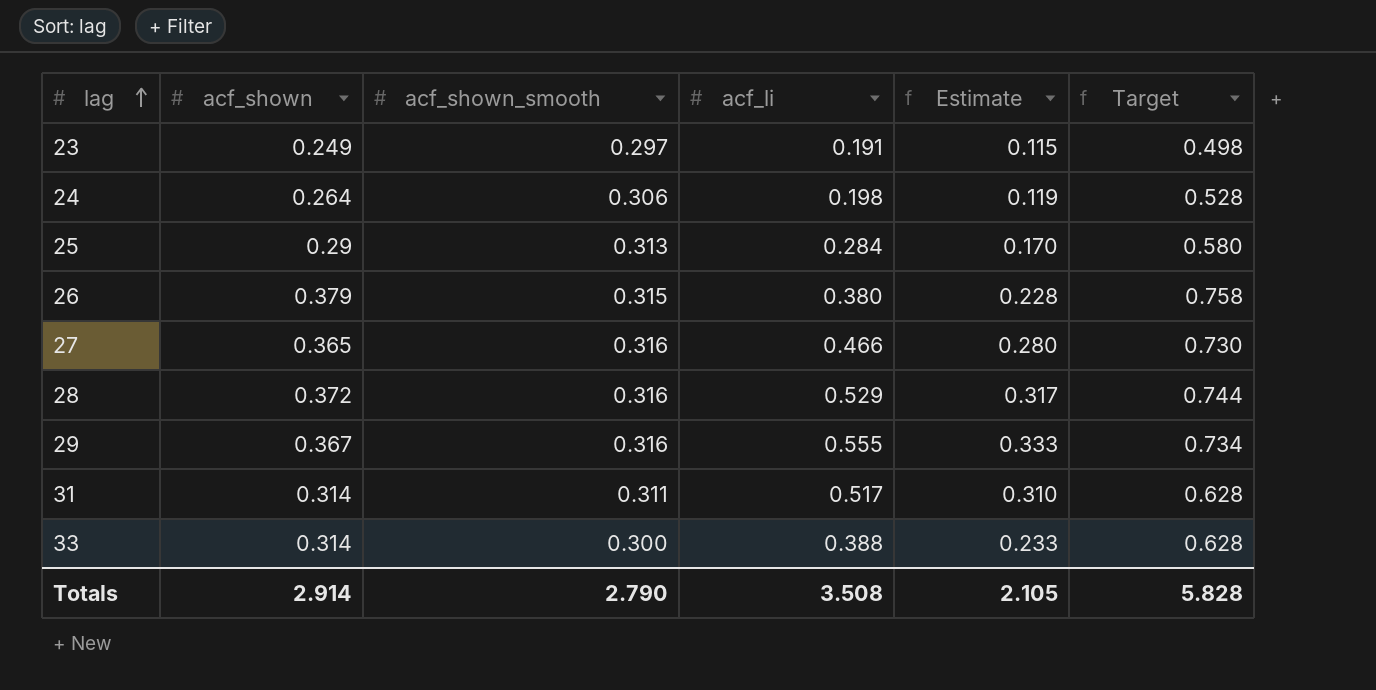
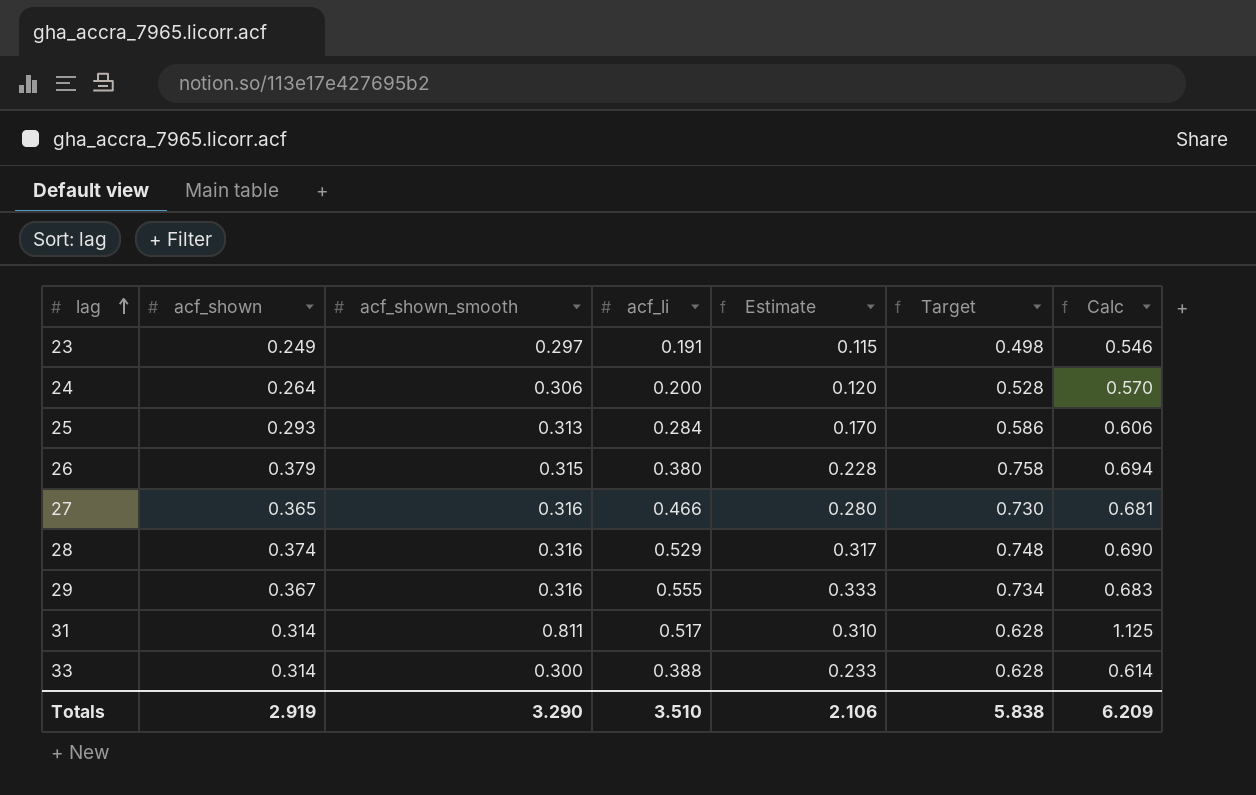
column Calc | formula: none -> [acf_shown] + [acf_shown_smooth]
24 | acf_li: 0.198 -> 0.200
24 | Estimate: 0.119 -> 0.120
25 | acf_shown: 0.29 -> 0.293
25 | Target: 0.580 -> 0.586
28 | acf_shown: 0.372 -> 0.374
28 | Target: 0.744 -> 0.748
31 | acf_shown_smooth: 0.311 -> 0.811
Totals | acf_shown: 2.914 -> 2.919
Totals | acf_shown_smooth: 2.790 -> 3.290
Totals | acf_li: 3.508 -> 3.510
Totals | Estimate: 2.105 -> 2.106
Totals | Target: 5.828 -> 5.838

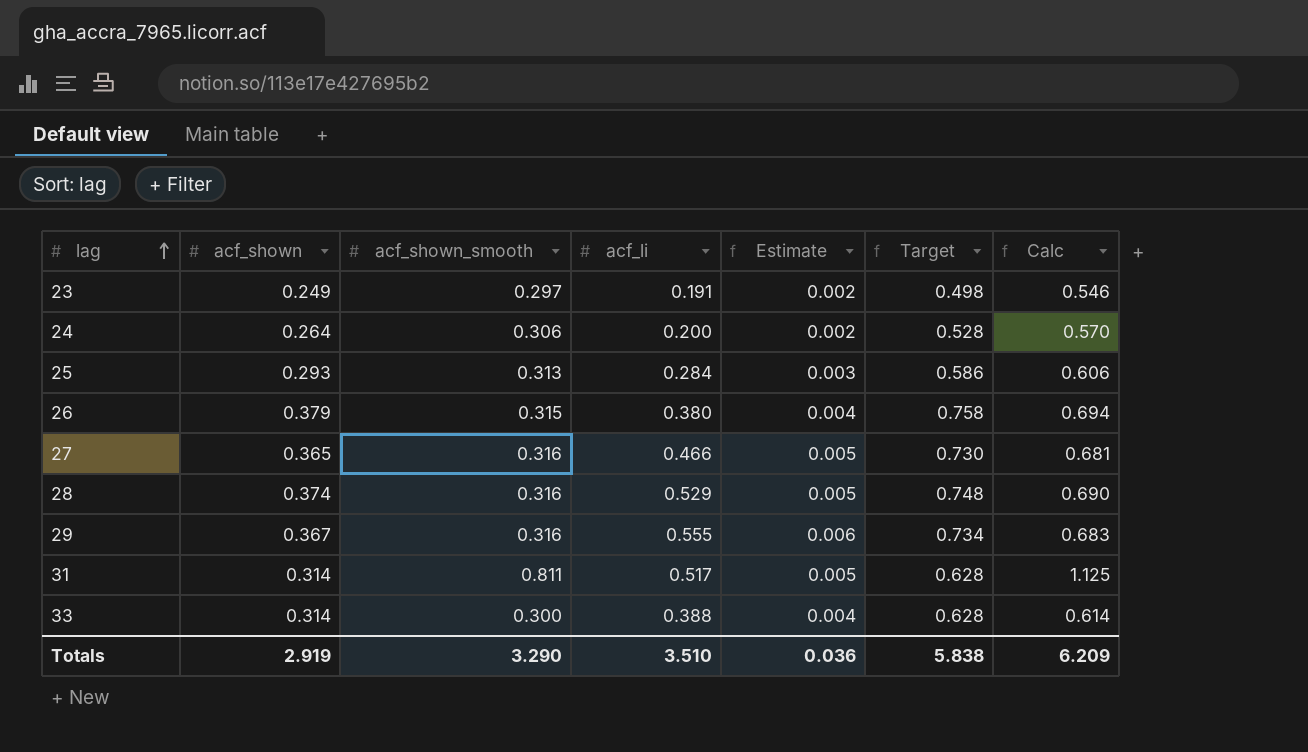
column Estimate | formula: [acf_li] * 0.6 -> [acf_li] * 0.01
Totals | Estimate: 2.106 -> 0.036

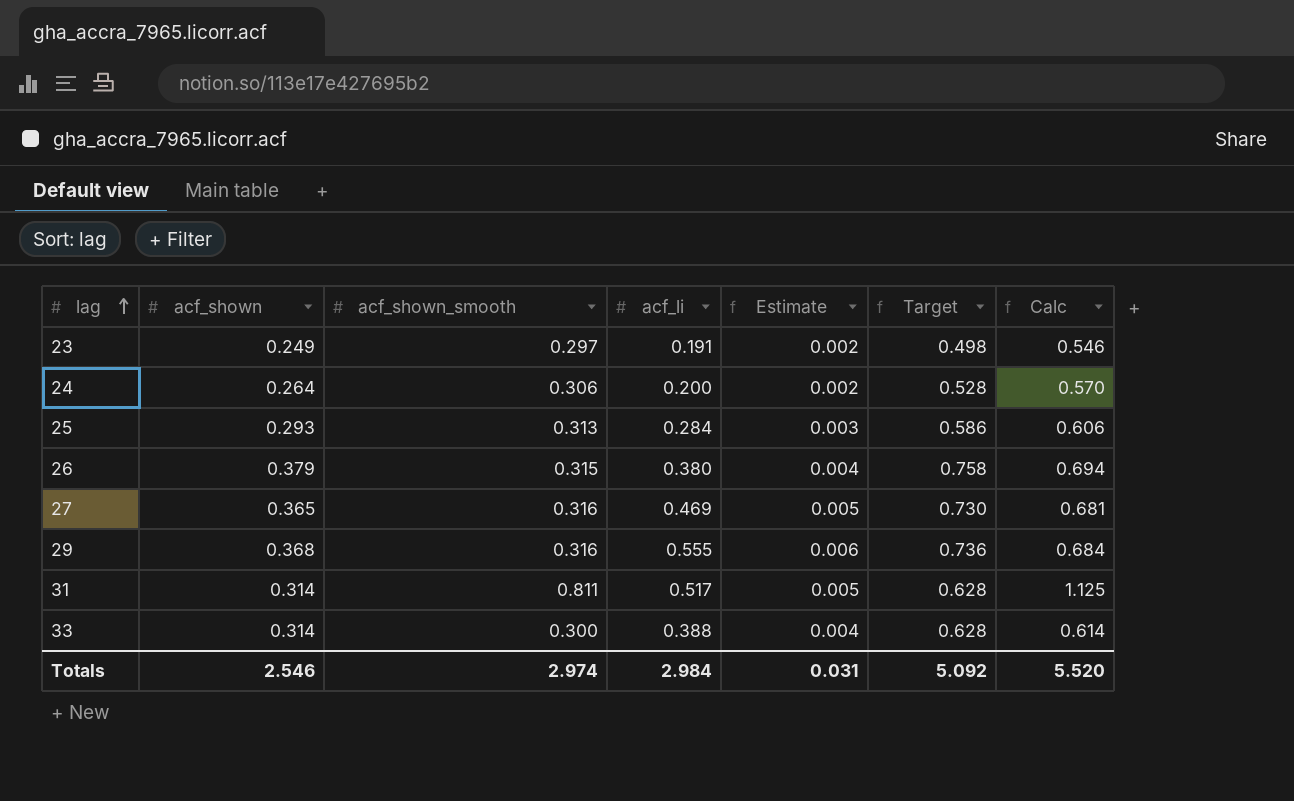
row 28: 0.374 | 0.316 | 0.529 | 0.005 | 0.748 | 0.690 -> none
27 | acf_li: 0.466 -> 0.469
29 | acf_shown: 0.367 -> 0.368
29 | Target: 0.734 -> 0.736
29 | Calc: 0.683 -> 0.684
Totals | acf_shown: 2.919 -> 2.546
Totals | acf_shown_smooth: 3.290 -> 2.974
Totals | acf_li: 3.510 -> 2.984
Totals | Estimate: 0.036 -> 0.031
Totals | Target: 5.838 -> 5.092
Totals | Calc: 6.209 -> 5.520

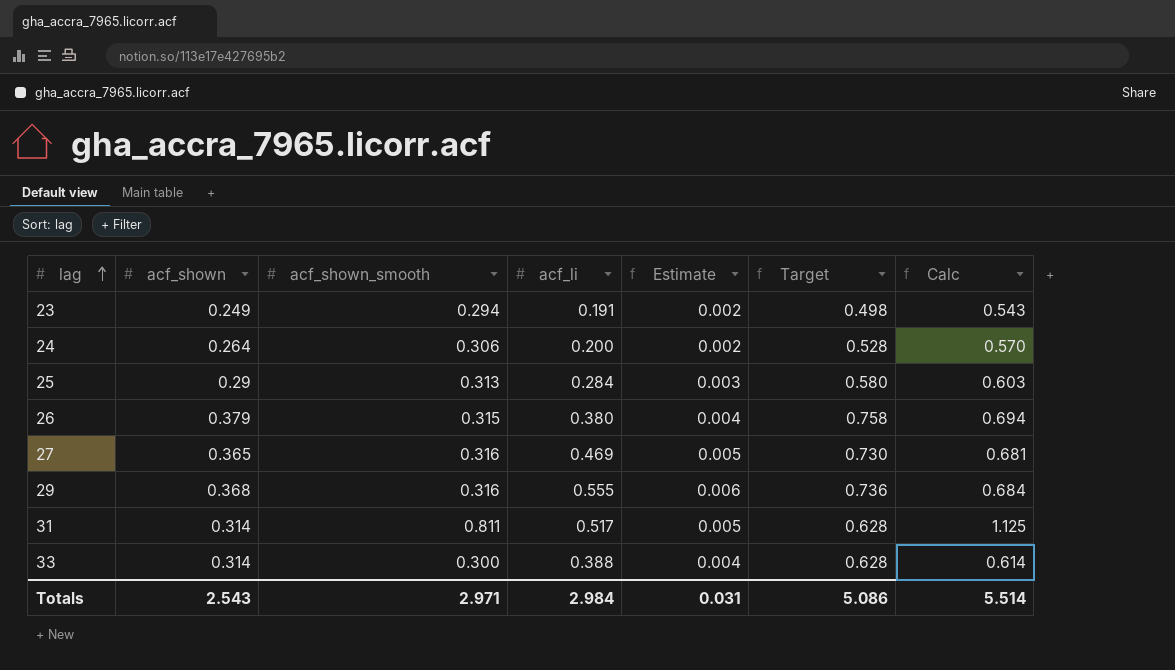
23 | acf_shown_smooth: 0.297 -> 0.294
23 | Calc: 0.546 -> 0.543
25 | acf_shown: 0.293 -> 0.29
25 | Target: 0.586 -> 0.580
25 | Calc: 0.606 -> 0.603
Totals | acf_shown: 2.546 -> 2.543
Totals | acf_shown_smooth: 2.974 -> 2.971
Totals | Target: 5.092 -> 5.086
Totals | Calc: 5.520 -> 5.514

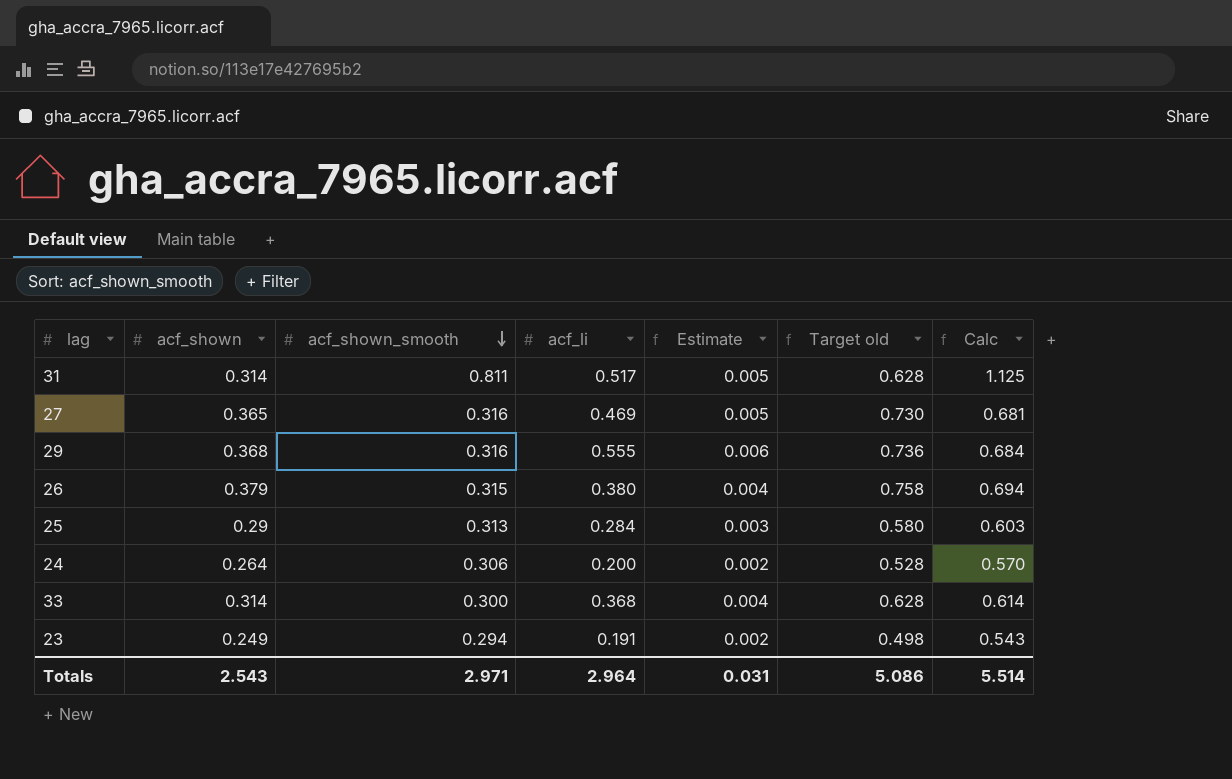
row order: lag ascending -> acf_shown_smooth descending
column name: Target -> Target old
33 | acf_li: 0.388 -> 0.368
Totals | acf_li: 2.984 -> 2.964

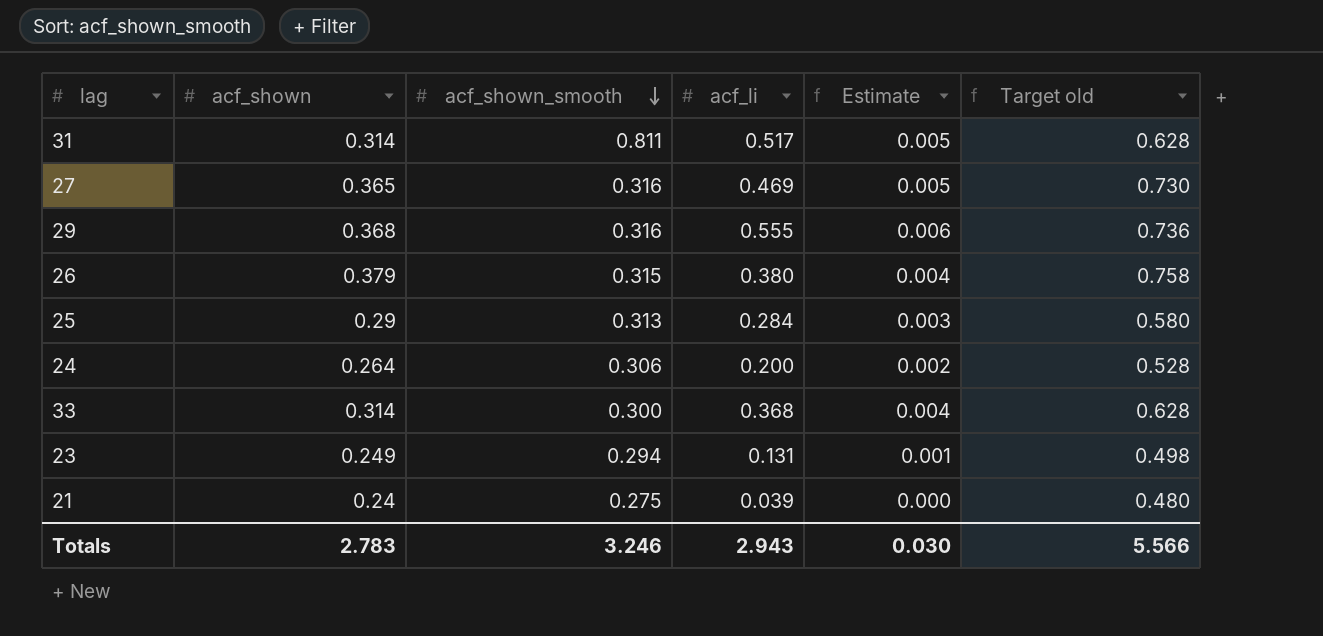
column Calc | formula: [acf_shown] + [acf_shown_smooth] -> none
23 | acf_li: 0.191 -> 0.131
23 | Estimate: 0.002 -> 0.001
row 21: none -> 0.24 | 0.275 | 0.039 | 0.000 | 0.480
Totals | acf_shown: 2.543 -> 2.783
Totals | acf_shown_smooth: 2.971 -> 3.246
Totals | acf_li: 2.964 -> 2.943
Totals | Estimate: 0.031 -> 0.030
Totals | Target old: 5.086 -> 5.566

